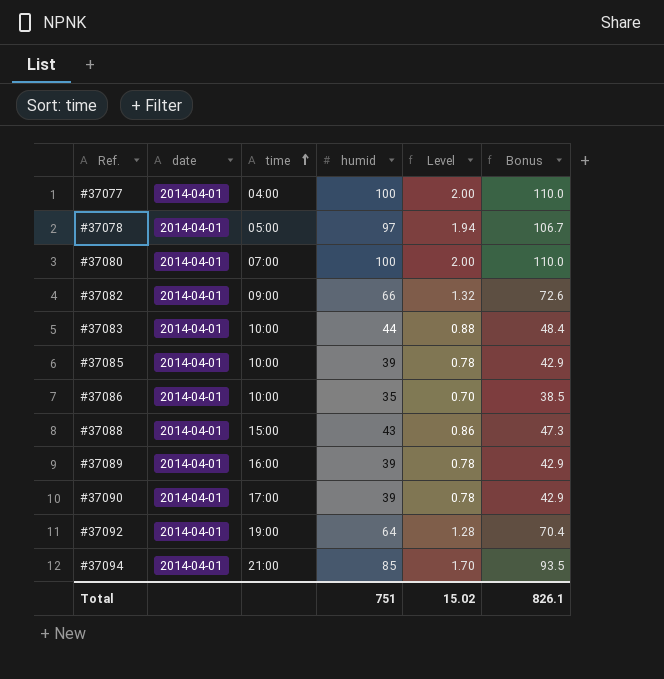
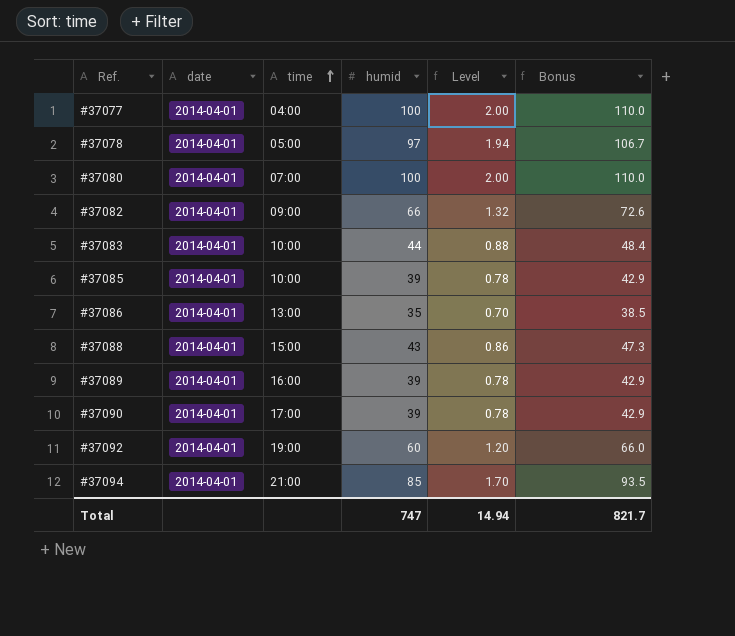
#37086 | time: 10:00 -> 13:00
#37092 | humid: 64 -> 60
#37092 | Level: 1.28 -> 1.20
#37092 | Bonus: 70.4 -> 66.0
Total | humid: 751 -> 747
Total | Level: 15.02 -> 14.94
Total | Bonus: 826.1 -> 821.7

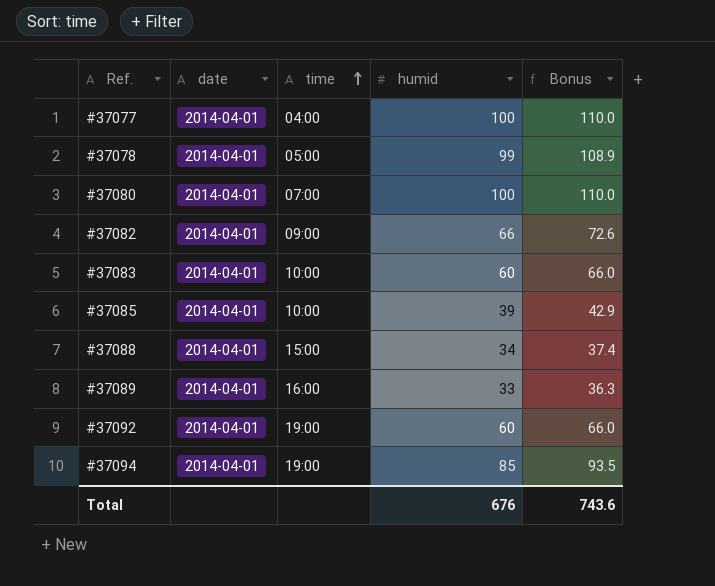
column Level | formula: [humid] * 0.02 -> none
row #37086: 2014-04-01 | 13:00 | 35 | 0.70 | 38.5 -> none
row #37090: 2014-04-01 | 17:00 | 39 | 0.78 | 42.9 -> none
#37078 | humid: 97 -> 99
#37078 | Bonus: 106.7 -> 108.9
#37083 | humid: 44 -> 60
#37083 | Bonus: 48.4 -> 66.0
#37088 | humid: 43 -> 34
#37088 | Bonus: 47.3 -> 37.4
#37089 | humid: 39 -> 33
#37089 | Bonus: 42.9 -> 36.3
#37094 | time: 21:00 -> 19:00
Total | humid: 747 -> 676
Total | Bonus: 821.7 -> 743.6

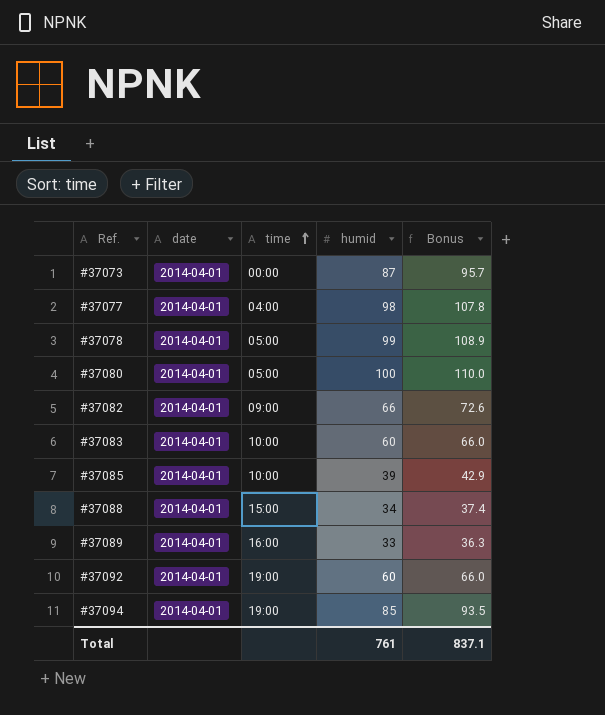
row #37073: none -> 2014-04-01 | 00:00 | 87 | 95.7
#37077 | humid: 100 -> 98
#37077 | Bonus: 110.0 -> 107.8
#37080 | time: 07:00 -> 05:00
Total | humid: 676 -> 761
Total | Bonus: 743.6 -> 837.1

